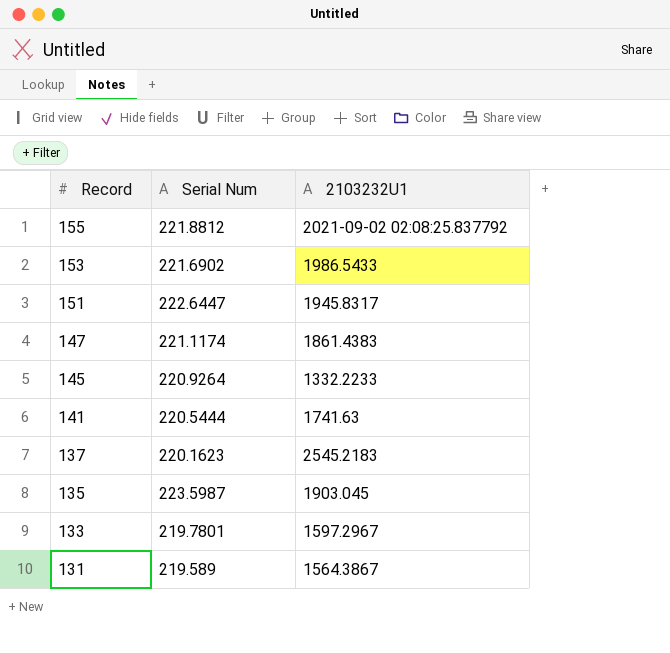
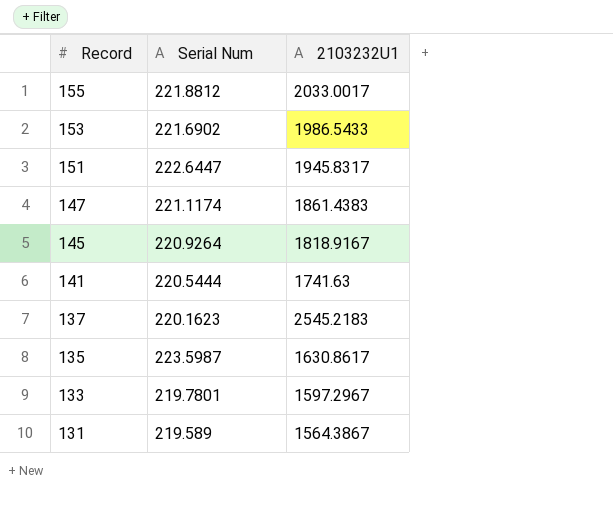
155 | 2103232U1: 2021-09-02 02:08:25.837792 -> 2033.0017
145 | 2103232U1: 1332.2233 -> 1818.9167
135 | 2103232U1: 1903.045 -> 1630.8617

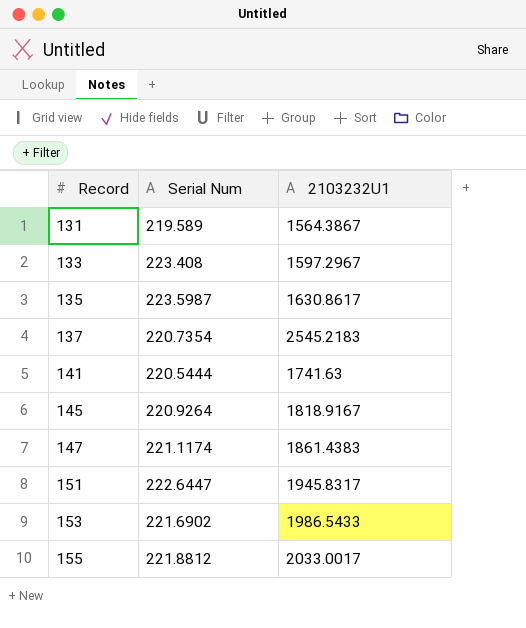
row order: Record descending -> Record ascending
133 | Serial Num: 219.7801 -> 223.408
137 | Serial Num: 220.1623 -> 220.7354

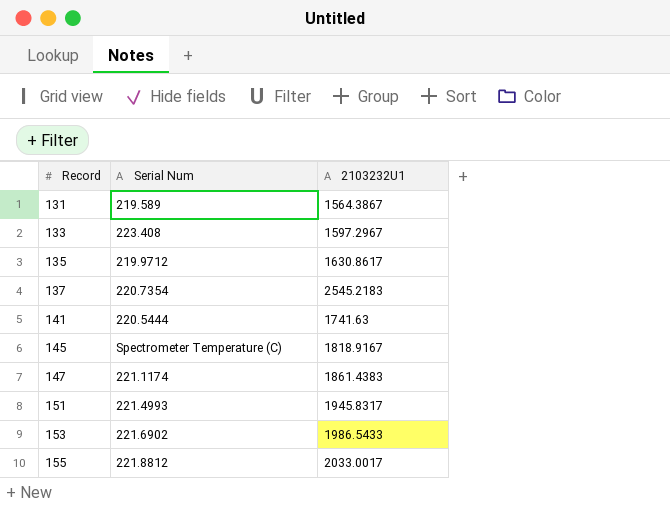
135 | Serial Num: 223.5987 -> 219.9712
145 | Serial Num: 220.9264 -> Spectrometer Temperature (C)
151 | Serial Num: 222.6447 -> 221.4993

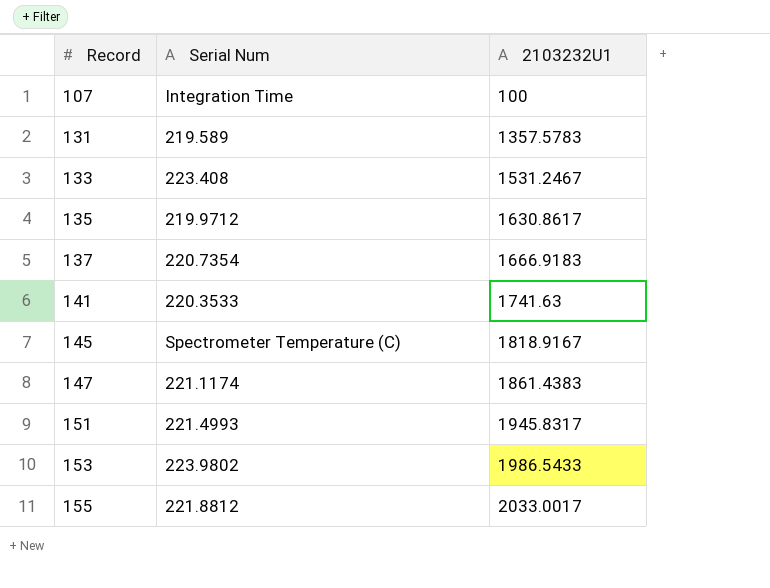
row 107: none -> Integration Time | 100
131 | 2103232U1: 1564.3867 -> 1357.5783
133 | 2103232U1: 1597.2967 -> 1531.2467
137 | 2103232U1: 2545.2183 -> 1666.9183
141 | Serial Num: 220.5444 -> 220.3533
153 | Serial Num: 221.6902 -> 223.9802

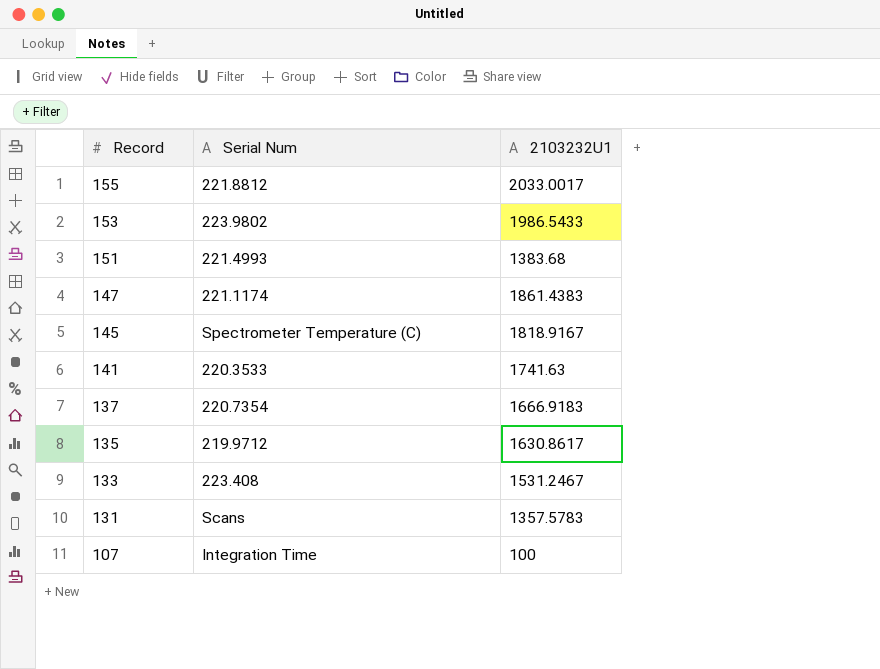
row order: Record ascending -> Record descending
151 | 2103232U1: 1945.8317 -> 1383.68
131 | Serial Num: 219.589 -> Scans

